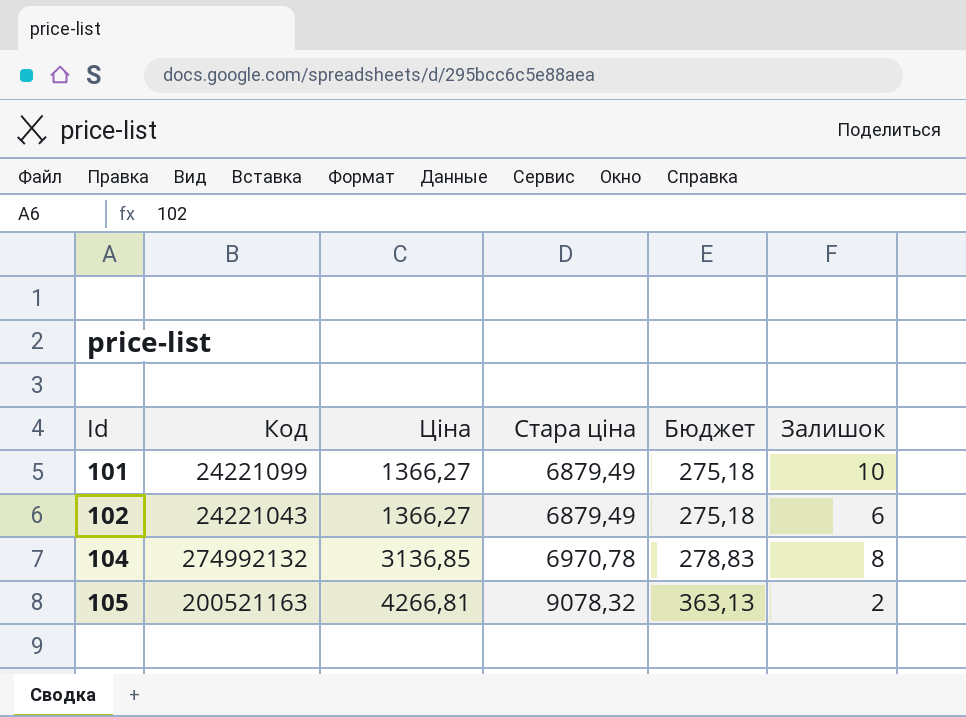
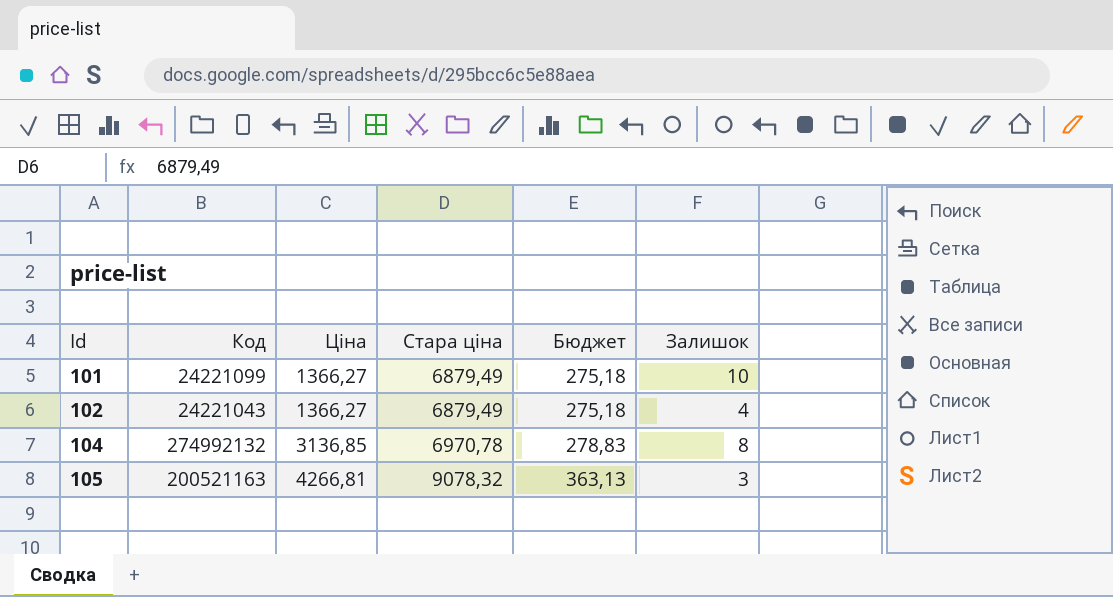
102 | Залишок: 6 -> 4
105 | Залишок: 2 -> 3

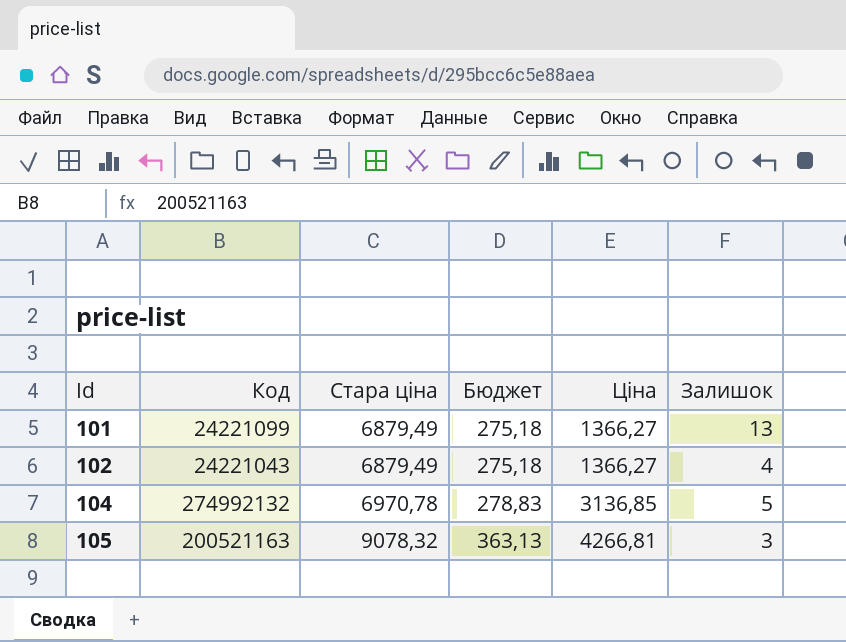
column Ціна | position: 3 -> 5
101 | Залишок: 10 -> 13
104 | Залишок: 8 -> 5

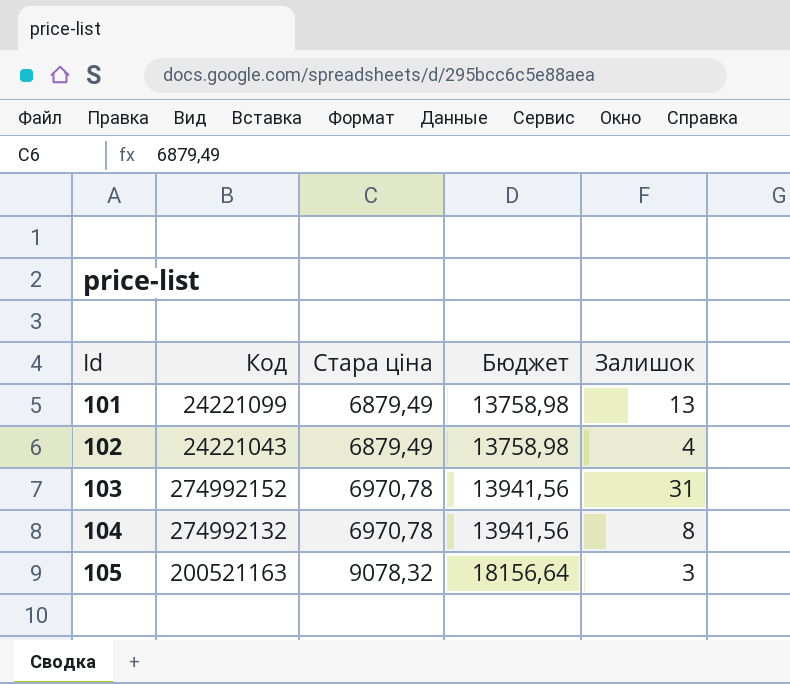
column Ціна | position: 5 -> none
column Бюджет | formula: [Стара ціна] * 0,04 -> [Стара ціна] * 2
row 103: none -> 274992152 | 6970,78 | 13941,56 | 31
104 | Залишок: 5 -> 8

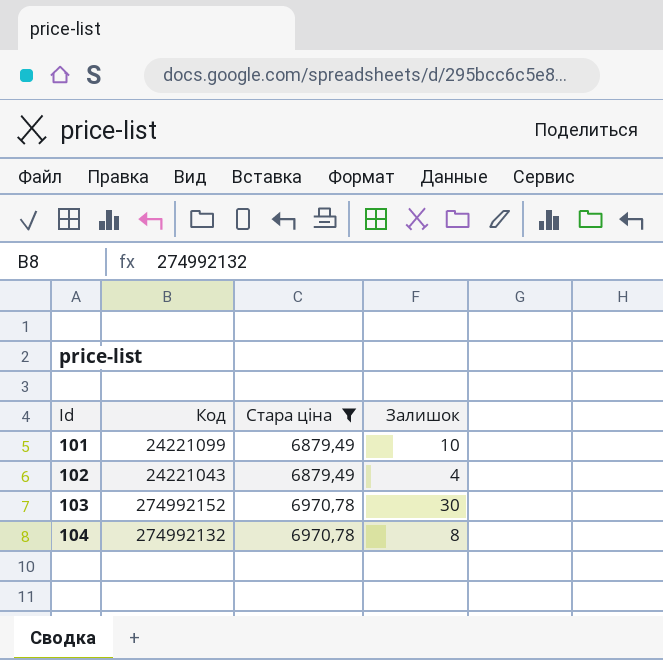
filter: none -> Стара ціна != 9078,32
column Бюджет | formula: [Стара ціна] * 2 -> none
101 | Залишок: 13 -> 10
103 | Залишок: 31 -> 30

